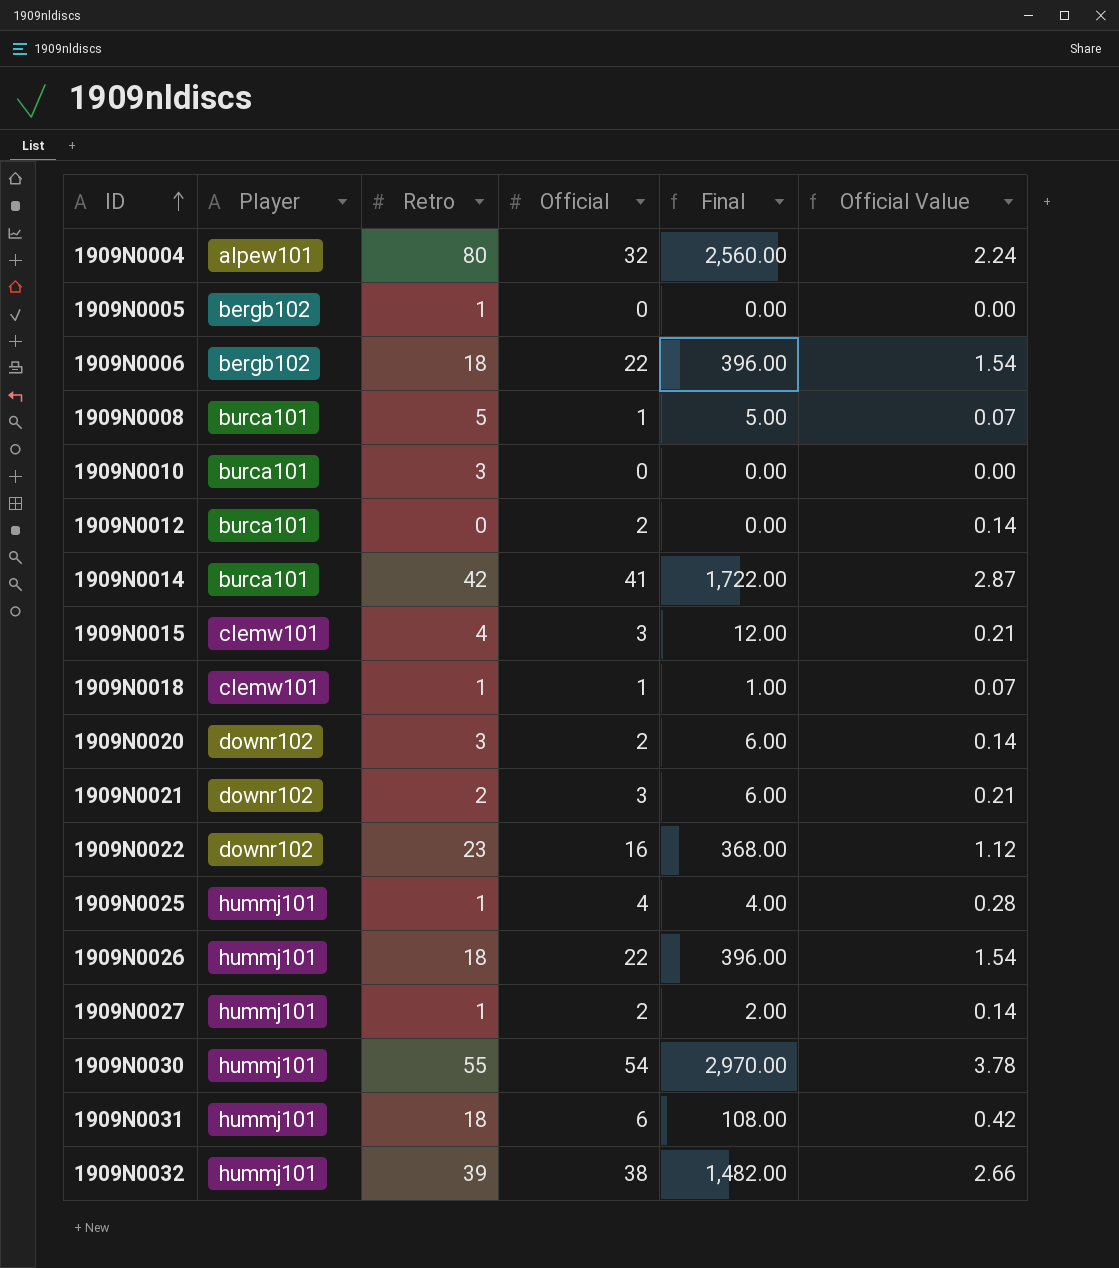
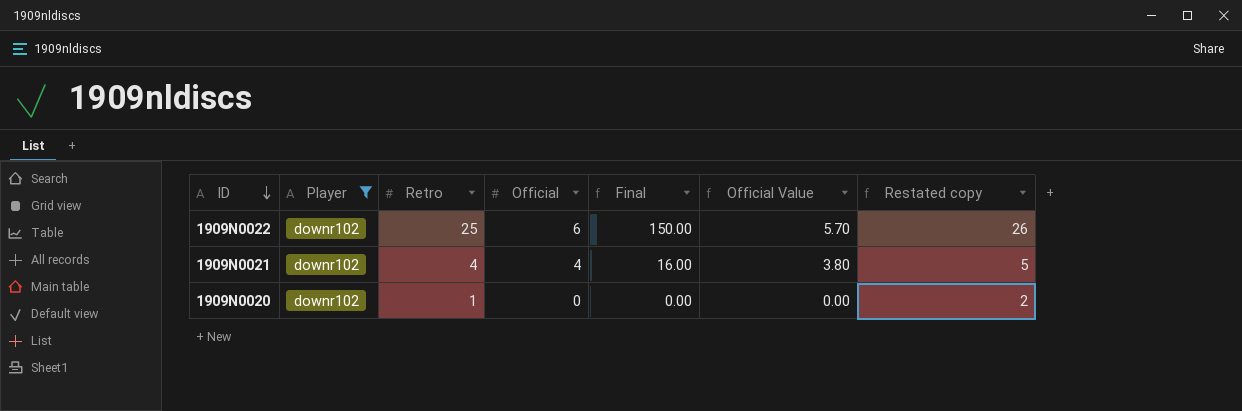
filter: none -> Player = downr102
row order: ID ascending -> ID descending
column Official Value | formula: [Official] * 0.07 -> [Official] * 0.95
column Restated copy | formula: none -> [Retro] + 1
1909N0022 | Retro: 23 -> 25
1909N0022 | Official: 16 -> 6
1909N0022 | Final: 368.00 -> 150.00
1909N0021 | Retro: 2 -> 4
1909N0021 | Official: 3 -> 4
1909N0021 | Final: 6.00 -> 16.00
1909N0020 | Retro: 3 -> 1
1909N0020 | Official: 2 -> 0
1909N0020 | Final: 6.00 -> 0.00

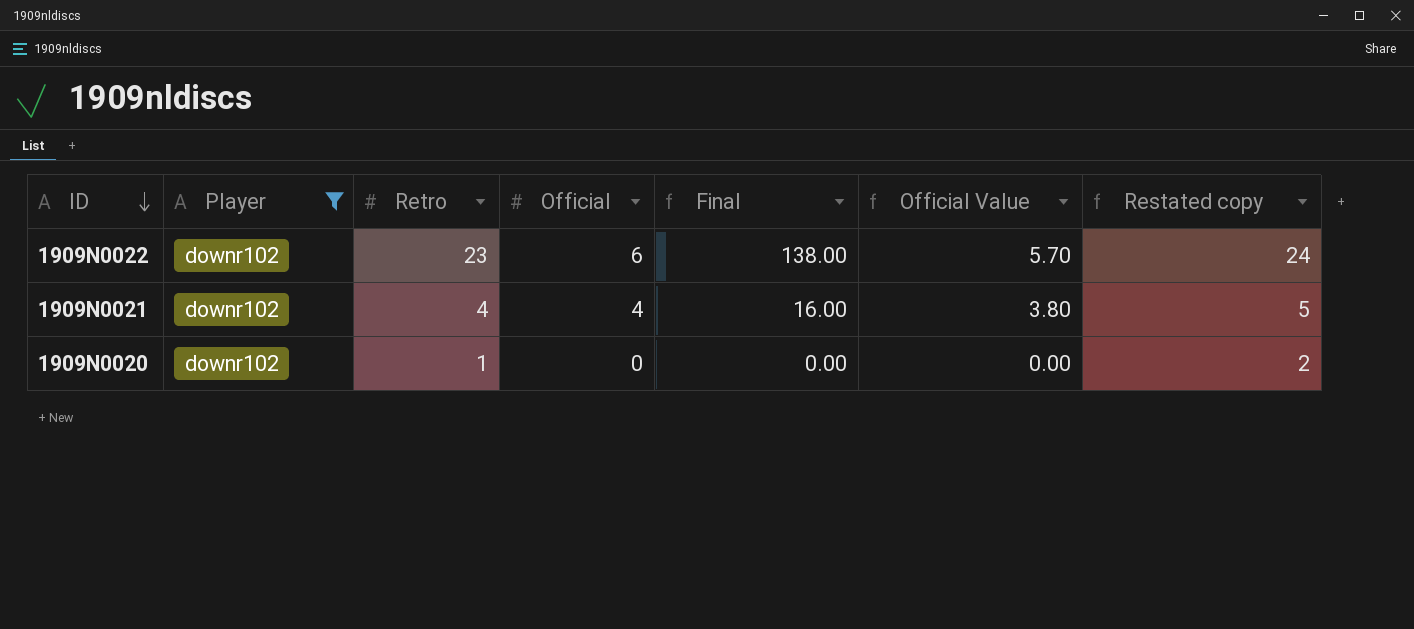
1909N0022 | Retro: 25 -> 23
1909N0022 | Final: 150.00 -> 138.00
1909N0022 | Restated copy: 26 -> 24

